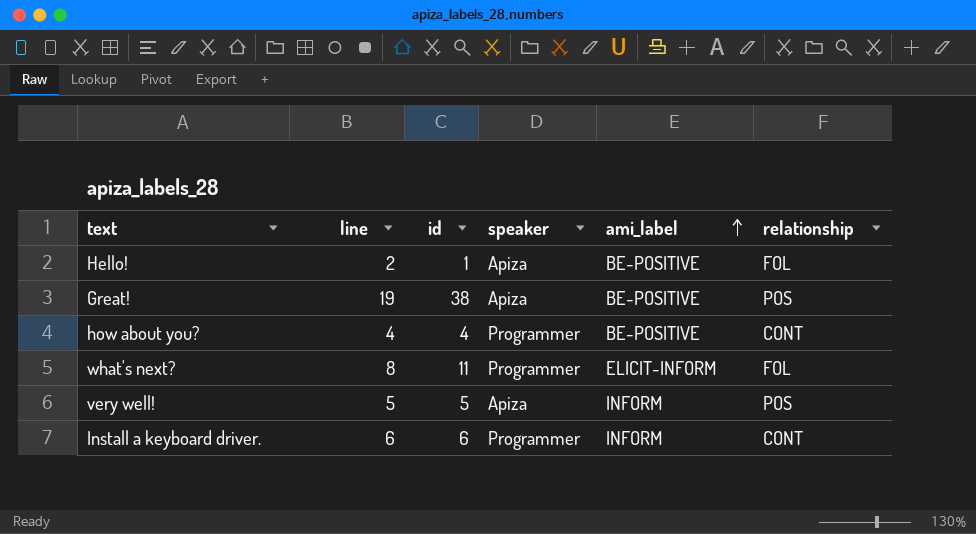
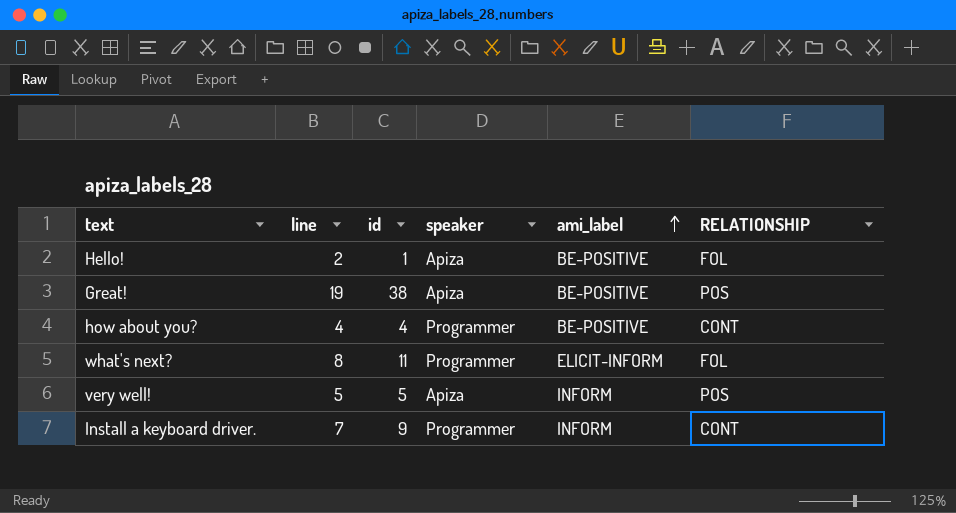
column name: relationship -> RELATIONSHIP
Install a keyboard driver. | line: 6 -> 7
Install a keyboard driver. | id: 6 -> 9

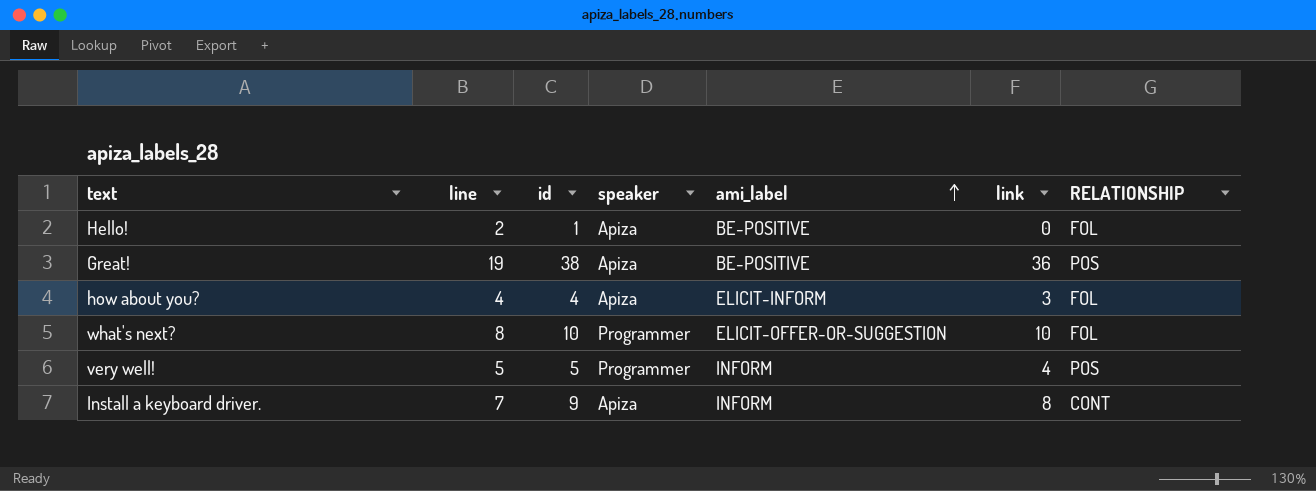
column link | position: none -> 6
how about you? | speaker: Programmer -> Apiza
how about you? | ami_label: BE-POSITIVE -> ELICIT-INFORM
how about you? | RELATIONSHIP: CONT -> FOL
what's next? | id: 11 -> 10
what's next? | ami_label: ELICIT-INFORM -> ELICIT-OFFER-OR-SUGGESTION
very well! | speaker: Apiza -> Programmer
Install a keyboard driver. | speaker: Programmer -> Apiza

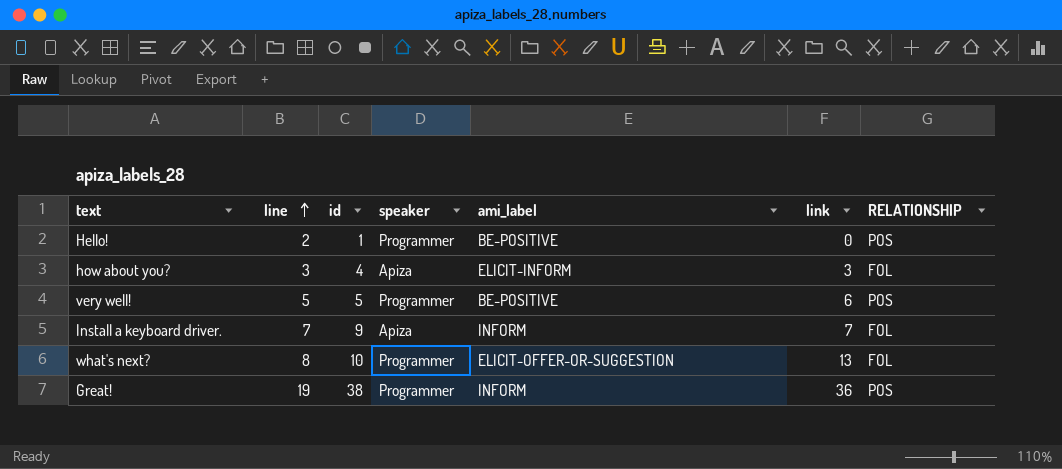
row order: ami_label ascending -> line ascending
Hello! | speaker: Apiza -> Programmer
Hello! | RELATIONSHIP: FOL -> POS
how about you? | line: 4 -> 3
very well! | ami_label: INFORM -> BE-POSITIVE
very well! | link: 4 -> 6
Install a keyboard driver. | link: 8 -> 7
Install a keyboard driver. | RELATIONSHIP: CONT -> FOL
what's next? | link: 10 -> 13
Great! | speaker: Apiza -> Programmer
Great! | ami_label: BE-POSITIVE -> INFORM

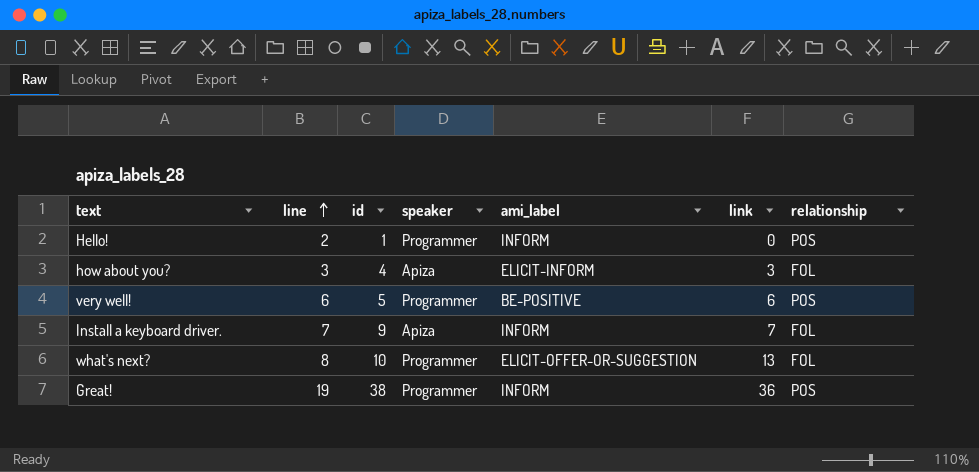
column name: RELATIONSHIP -> relationship
Hello! | ami_label: BE-POSITIVE -> INFORM
very well! | line: 5 -> 6

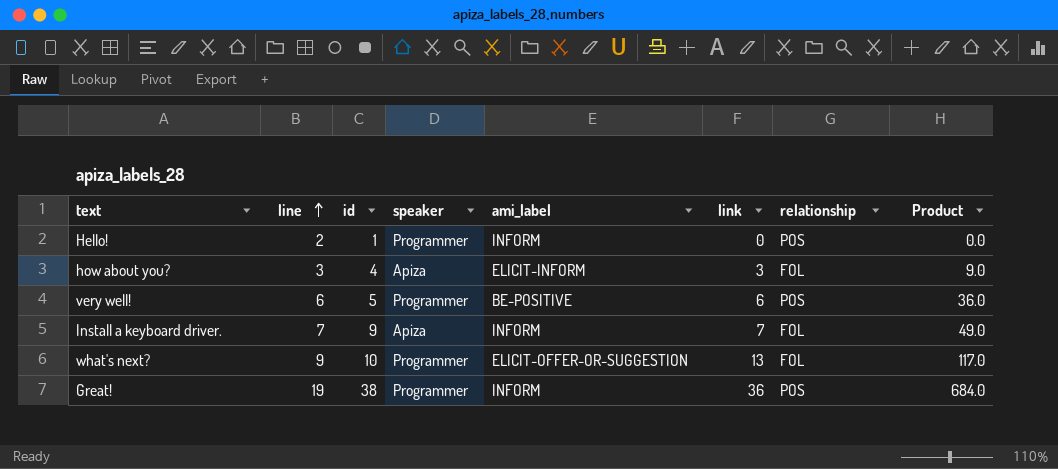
column Product | formula: none -> [line] * [link]
what's next? | line: 8 -> 9

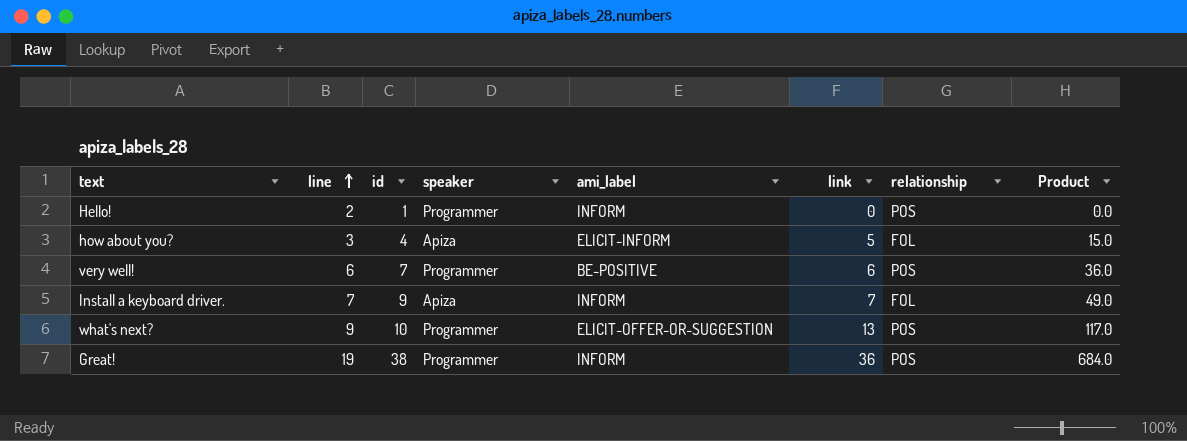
how about you? | link: 3 -> 5
how about you? | Product: 9.0 -> 15.0
very well! | id: 5 -> 7
what's next? | relationship: FOL -> POS

